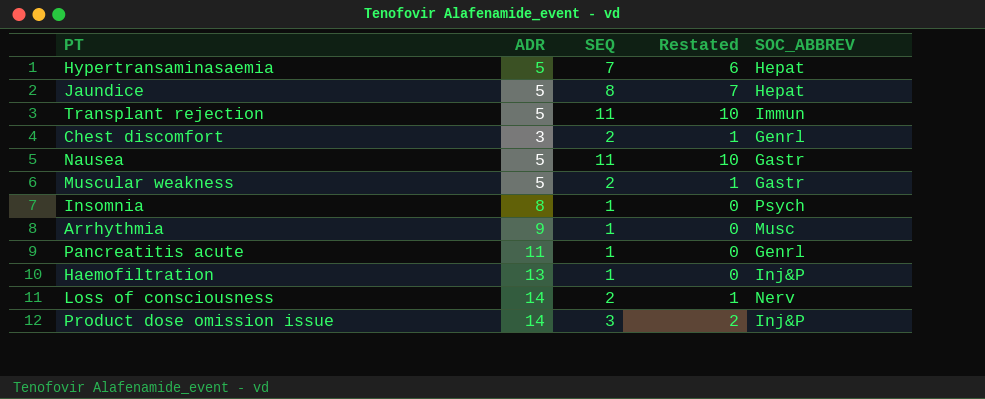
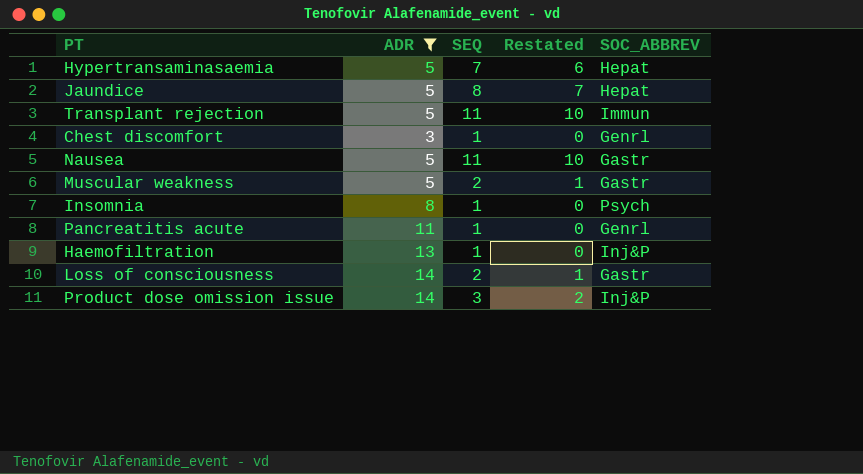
filter: none -> ADR != 9
Chest discomfort | SEQ: 2 -> 1
Chest discomfort | Restated: 1 -> 0
Loss of consciousness | SOC_ABBREV: Nerv -> Gastr

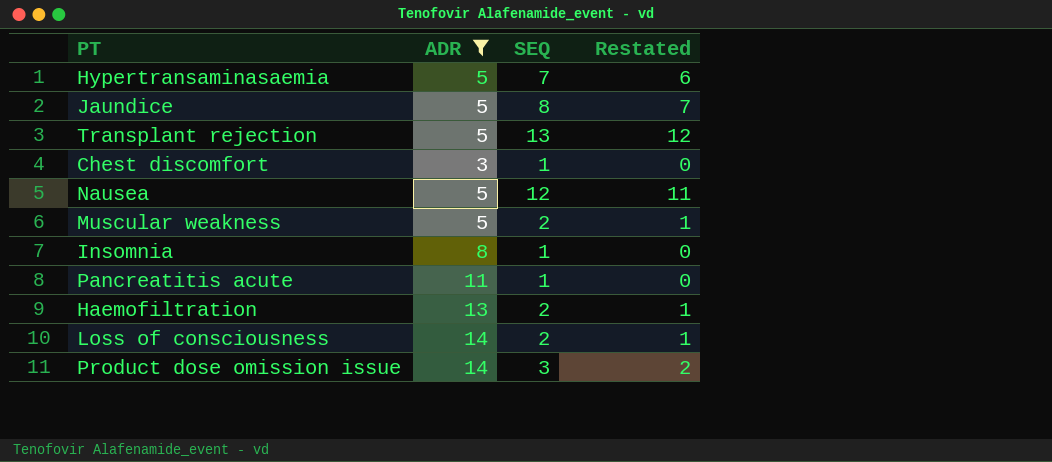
column SOC_ABBREV | position: 5 -> none
Transplant rejection | SEQ: 11 -> 13
Transplant rejection | Restated: 10 -> 12
Nausea | SEQ: 11 -> 12
Nausea | Restated: 10 -> 11
Haemofiltration | SEQ: 1 -> 2
Haemofiltration | Restated: 0 -> 1

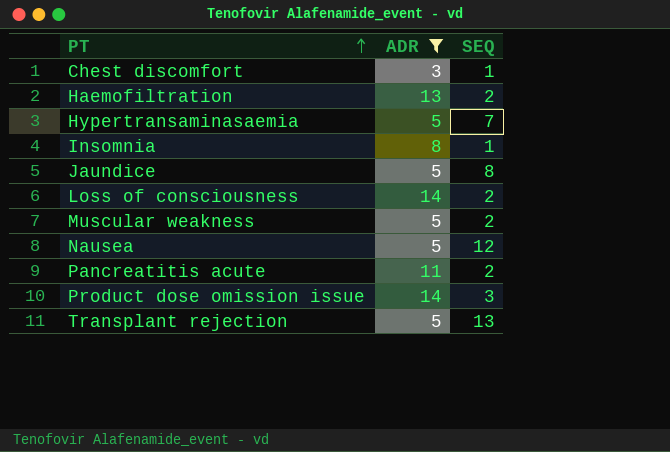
row order: none -> PT ascending
column Restated | formula: [SEQ] - 1 -> none
Pancreatitis acute | SEQ: 1 -> 2

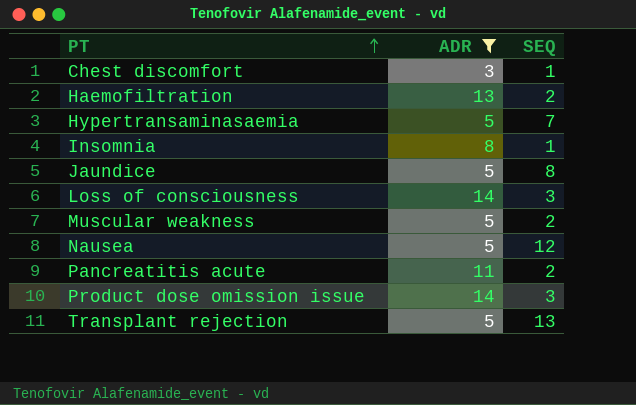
Loss of consciousness | SEQ: 2 -> 3

